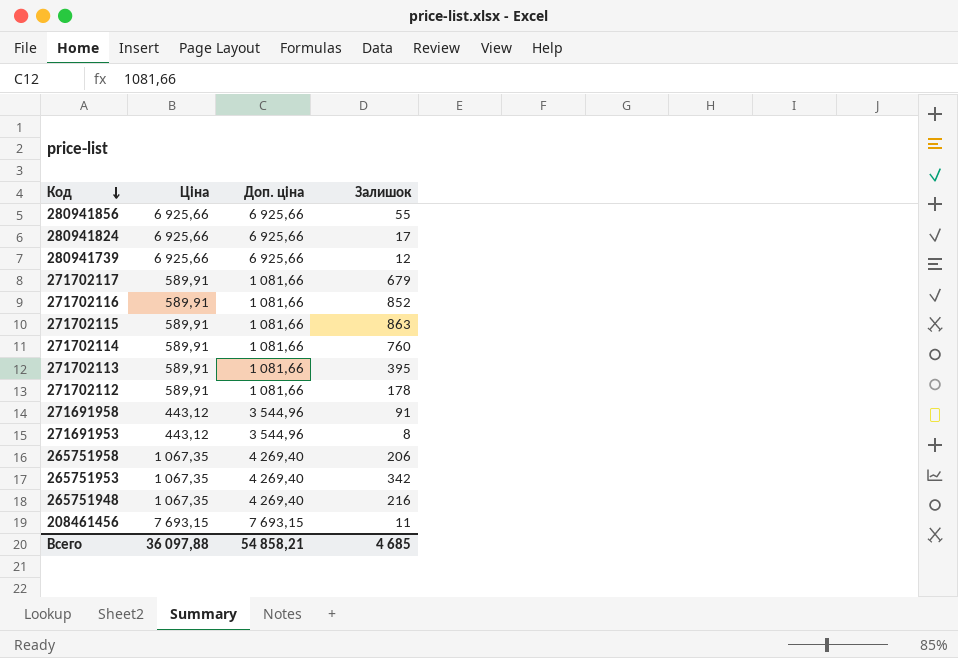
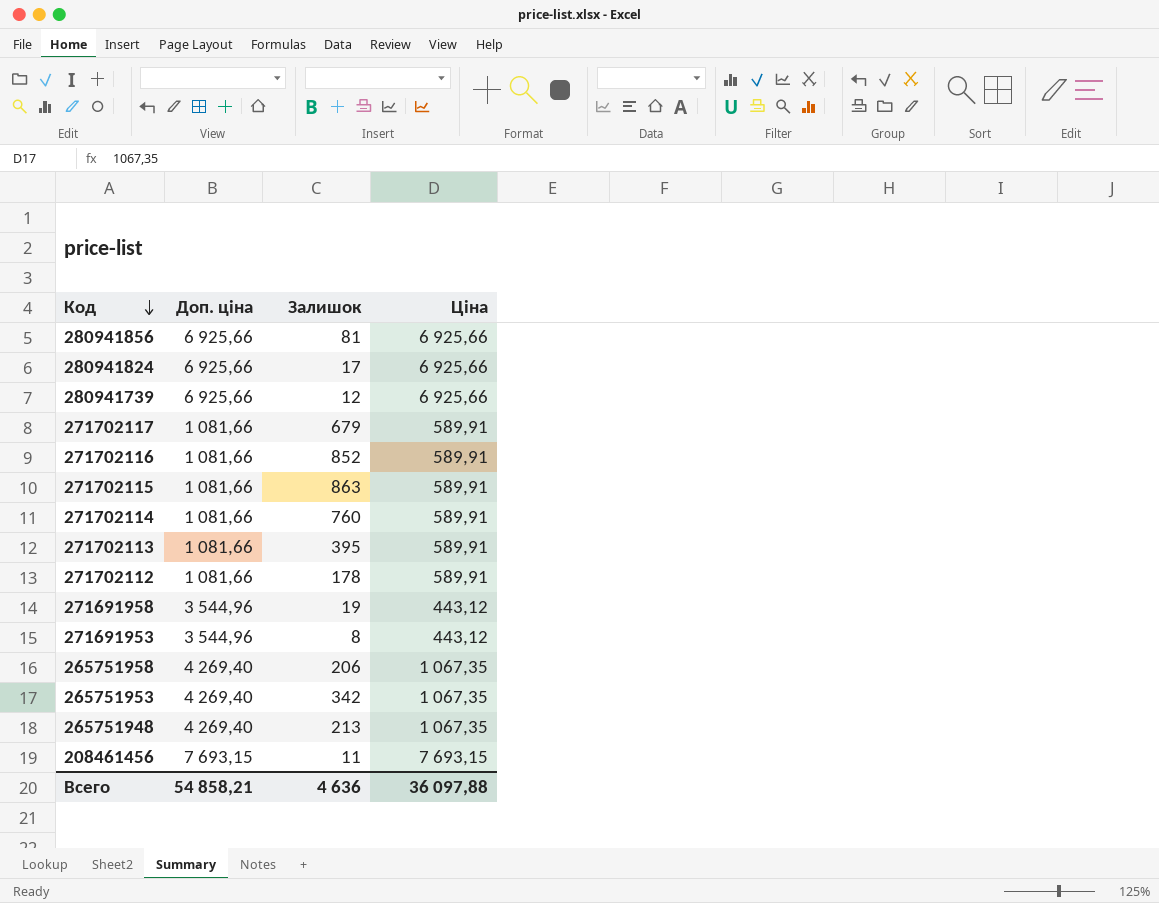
column Ціна | position: 2 -> 4
280941856 | Залишок: 55 -> 81
271691958 | Залишок: 91 -> 19
265751948 | Залишок: 216 -> 213
Всего | Залишок: 4 685 -> 4 636

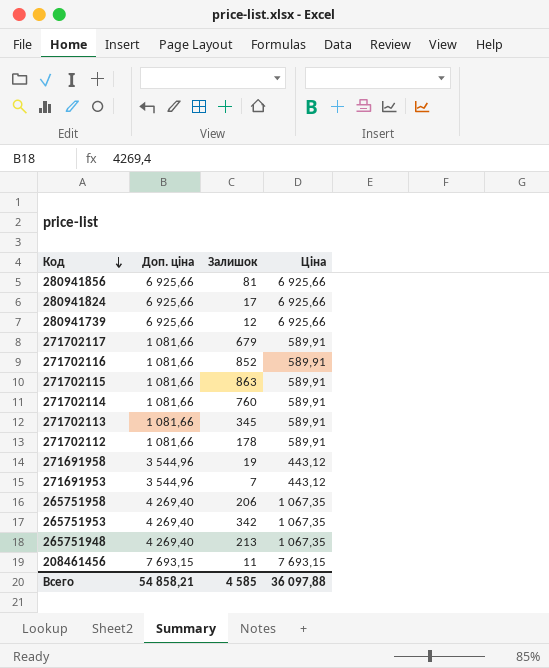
271702113 | Залишок: 395 -> 345
271691953 | Залишок: 8 -> 7
Всего | Залишок: 4 636 -> 4 585

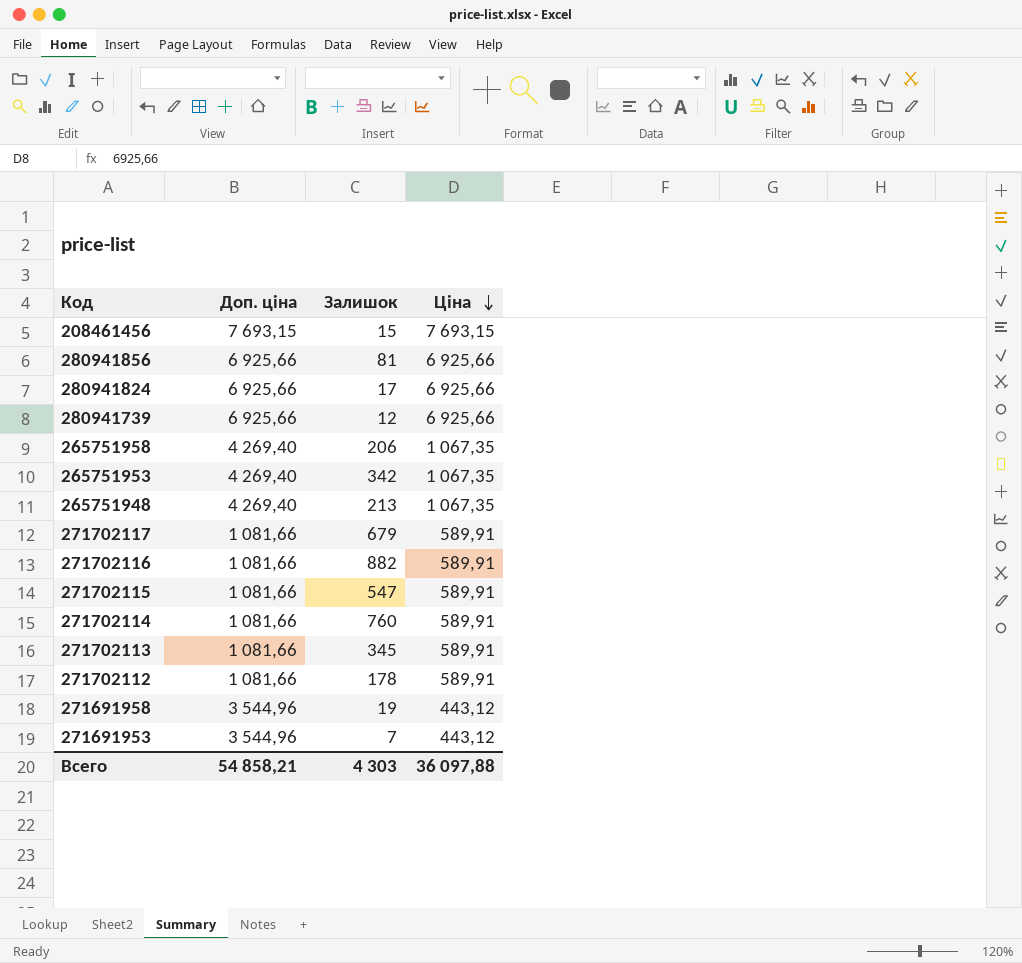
row order: Код descending -> Ціна descending
208461456 | Залишок: 11 -> 15
271702116 | Залишок: 852 -> 882
271702115 | Залишок: 863 -> 547
Всего | Залишок: 4 585 -> 4 303

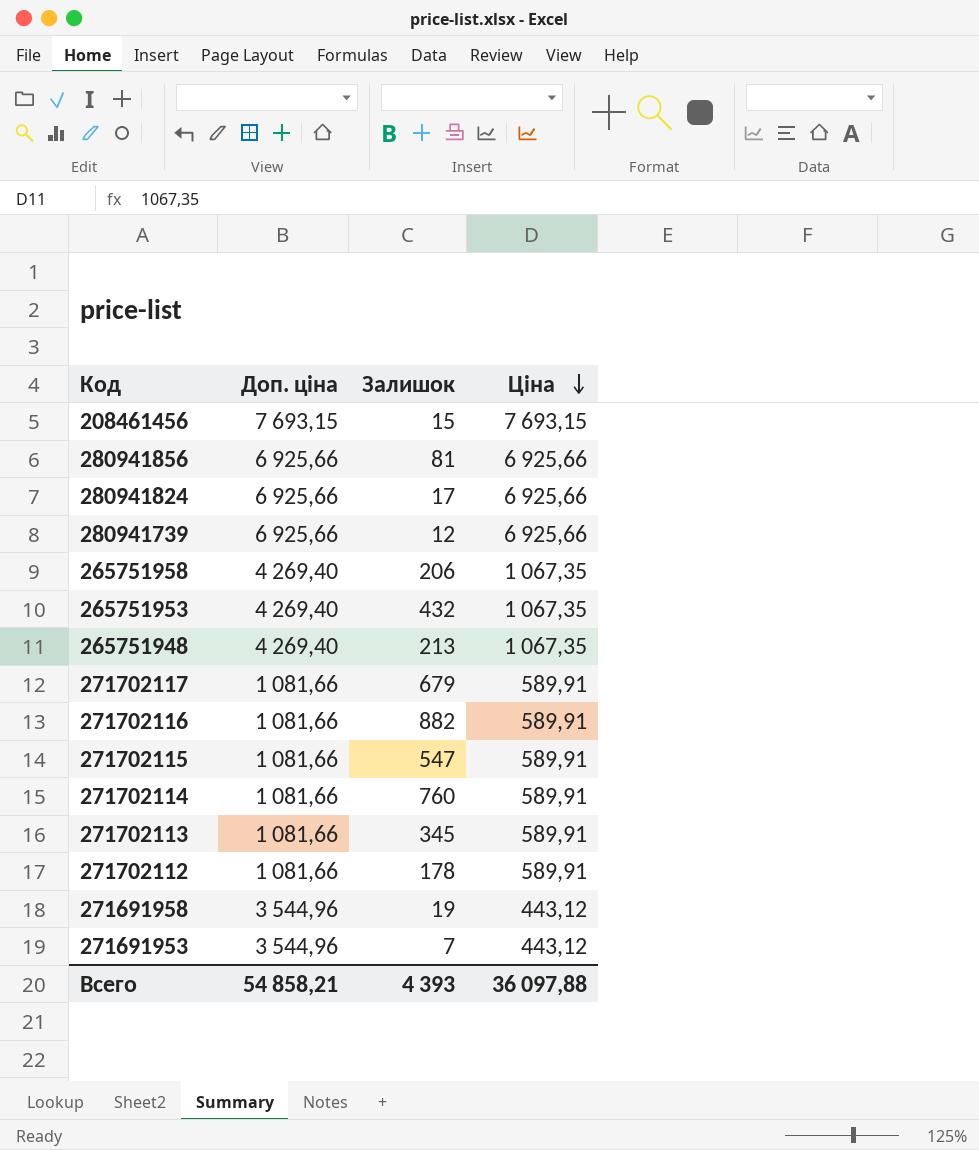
265751953 | Залишок: 342 -> 432
Всего | Залишок: 4 303 -> 4 393

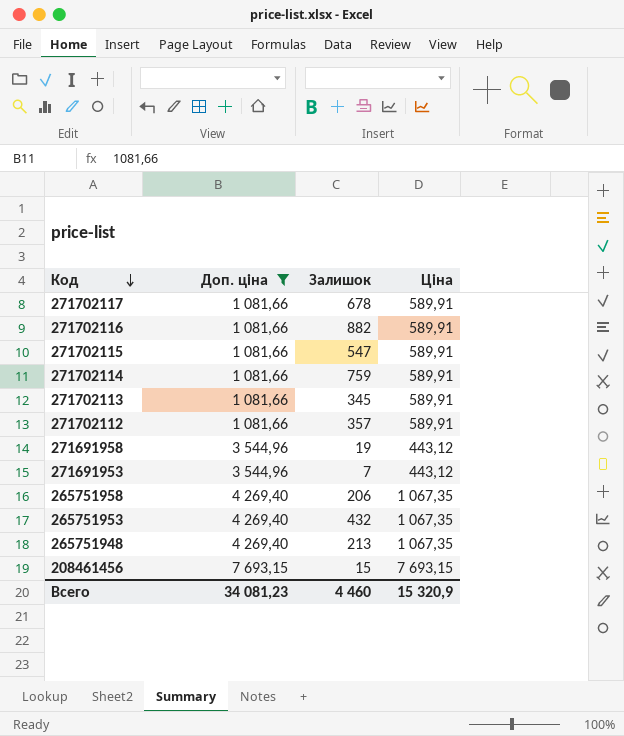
filter: none -> Доп. ціна != 6 925,66
row order: Ціна descending -> Код descending
271702117 | Залишок: 679 -> 678
271702114 | Залишок: 760 -> 759
271702112 | Залишок: 178 -> 357
Всего | Доп. ціна: 54 858,21 -> 34 081,23
Всего | Залишок: 4 393 -> 4 460
Всего | Ціна: 36 097,88 -> 15 320,9

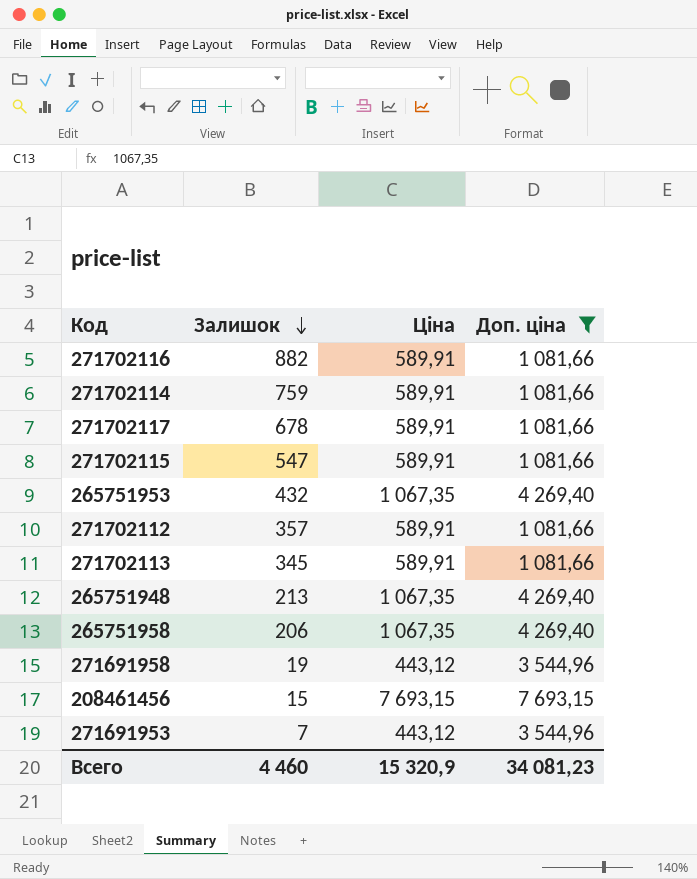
row order: Код descending -> Залишок descending
column Доп. ціна | position: 2 -> 4

